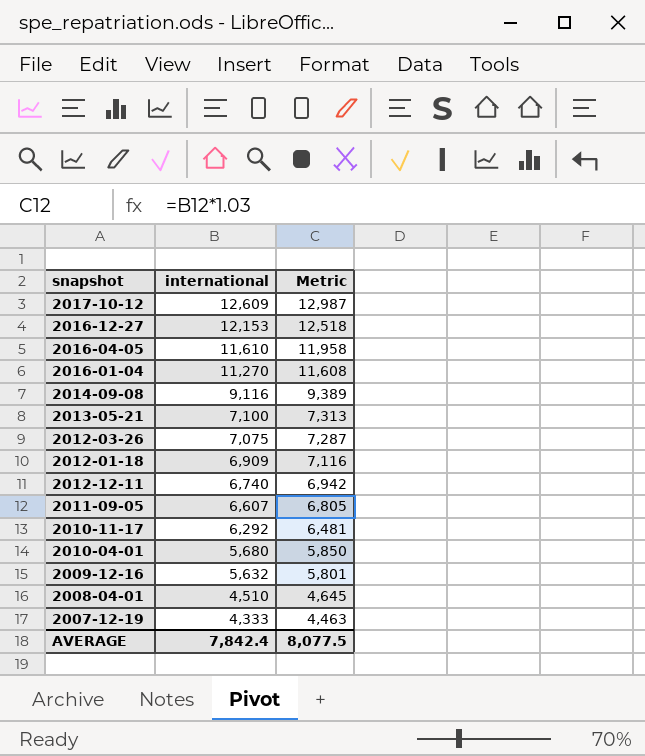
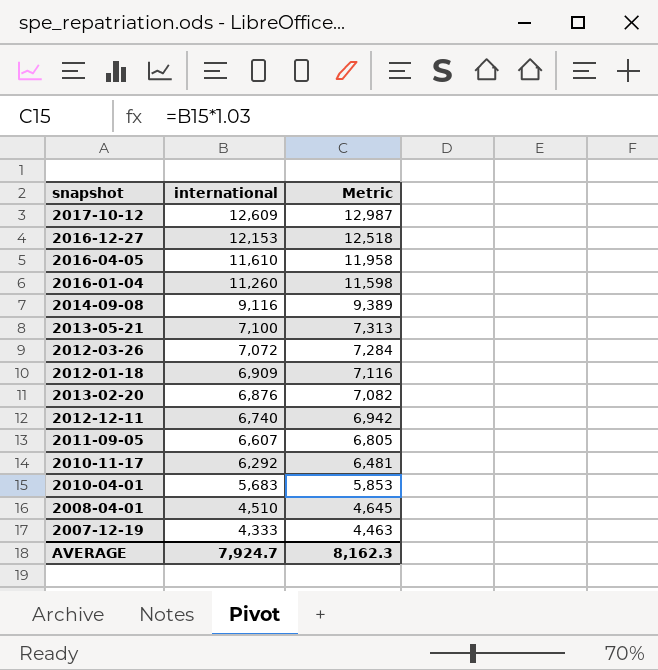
row 2009-12-16: 5,632 | 5,801 -> none
2016-01-04 | international: 11,270 -> 11,260
2016-01-04 | Metric: 11,608 -> 11,598
2012-03-26 | international: 7,075 -> 7,072
2012-03-26 | Metric: 7,287 -> 7,284
row 2013-02-20: none -> 6,876 | 7,082
2010-04-01 | international: 5,680 -> 5,683
2010-04-01 | Metric: 5,850 -> 5,853
AVERAGE | international: 7,842.4 -> 7,924.7
AVERAGE | Metric: 8,077.5 -> 8,162.3

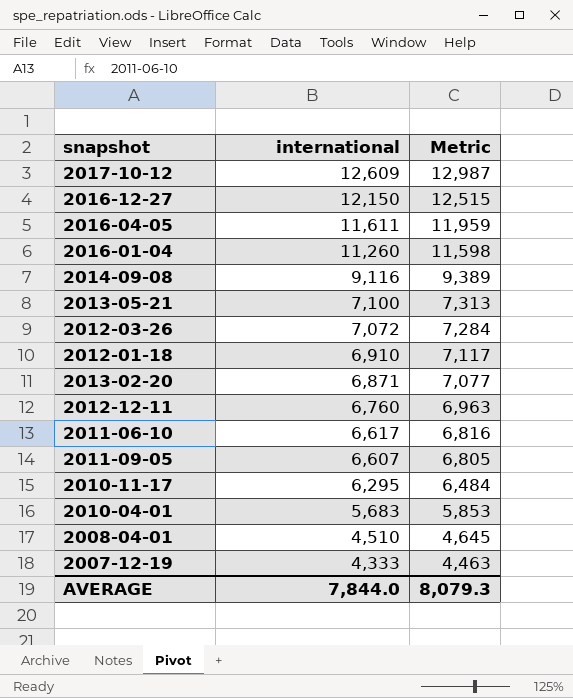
2016-12-27 | international: 12,153 -> 12,150
2016-12-27 | Metric: 12,518 -> 12,515
2016-04-05 | international: 11,610 -> 11,611
2016-04-05 | Metric: 11,958 -> 11,959
2012-01-18 | international: 6,909 -> 6,910
2012-01-18 | Metric: 7,116 -> 7,117
2013-02-20 | international: 6,876 -> 6,871
2013-02-20 | Metric: 7,082 -> 7,077
2012-12-11 | international: 6,740 -> 6,760
2012-12-11 | Metric: 6,942 -> 6,963
row 2011-06-10: none -> 6,617 | 6,816
2010-11-17 | international: 6,292 -> 6,295
2010-11-17 | Metric: 6,481 -> 6,484
AVERAGE | international: 7,924.7 -> 7,844.0
AVERAGE | Metric: 8,162.3 -> 8,079.3

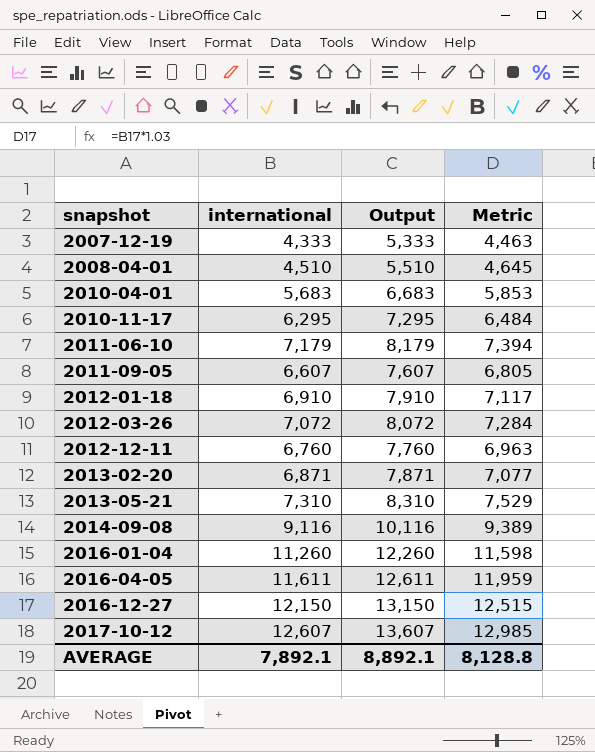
row order: international descending -> snapshot ascending
column Output | formula: none -> [international] + 1000
2011-06-10 | international: 6,617 -> 7,179
2011-06-10 | Metric: 6,816 -> 7,394
2013-05-21 | international: 7,100 -> 7,310
2013-05-21 | Metric: 7,313 -> 7,529
2017-10-12 | international: 12,609 -> 12,607
2017-10-12 | Metric: 12,987 -> 12,985
AVERAGE | international: 7,844.0 -> 7,892.1
AVERAGE | Metric: 8,079.3 -> 8,128.8

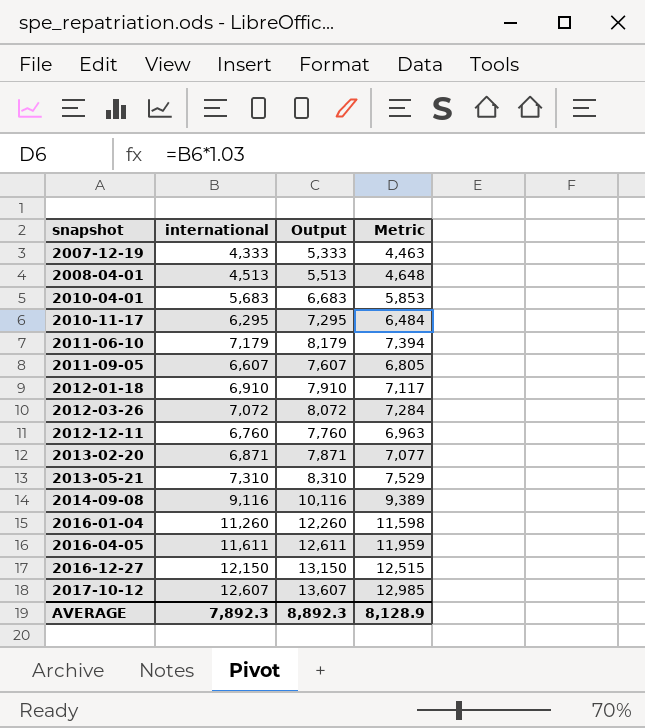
2008-04-01 | international: 4,510 -> 4,513
2008-04-01 | Output: 5,510 -> 5,513
2008-04-01 | Metric: 4,645 -> 4,648
AVERAGE | international: 7,892.1 -> 7,892.3
AVERAGE | Output: 8,892.1 -> 8,892.3
AVERAGE | Metric: 8,128.8 -> 8,128.9

